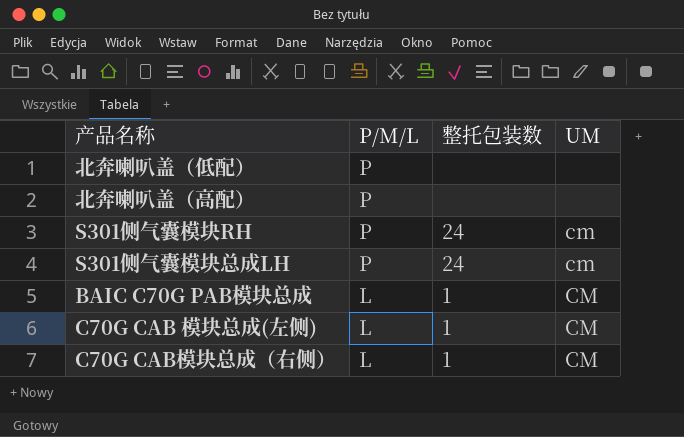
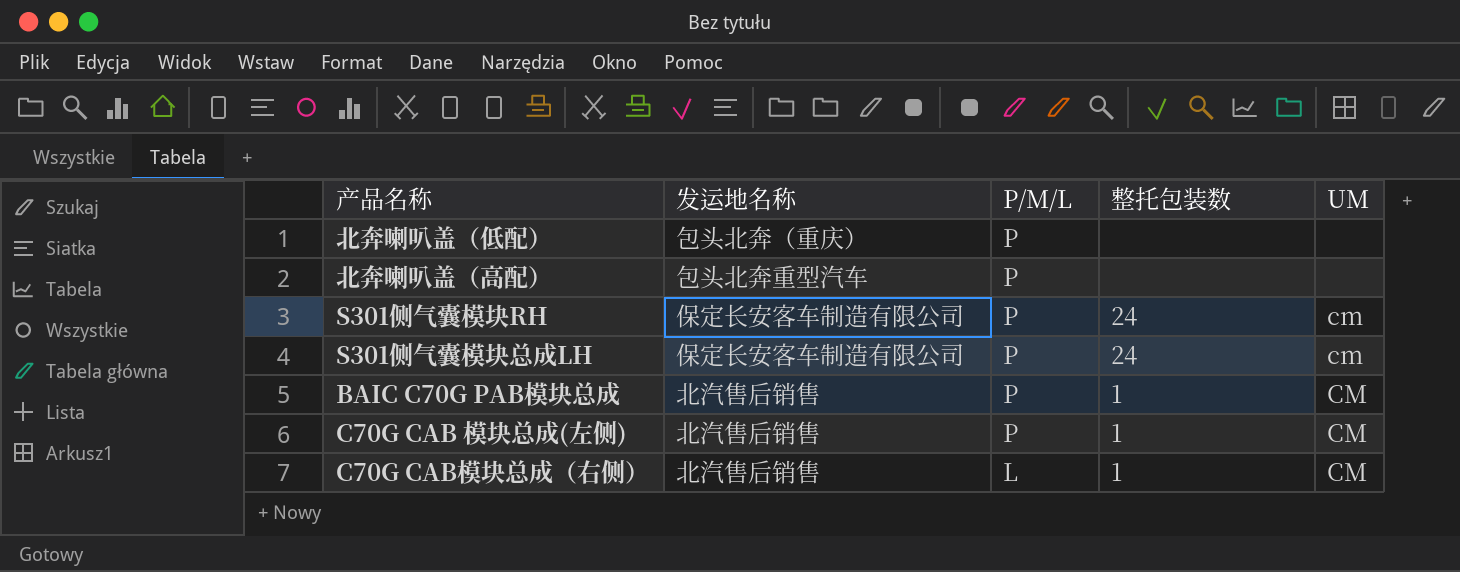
column 发运地名称 | position: none -> 2
BAIC C70G PAB模块总成 | P/M/L: L -> P
C70G CAB 模块总成(左侧) | P/M/L: L -> P

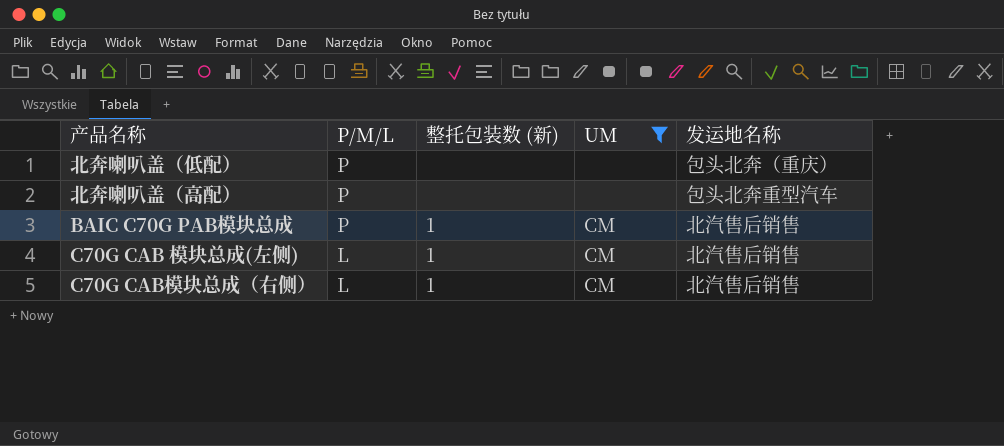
filter: none -> UM != cm
column name: 整托包装数 -> 整托包装数 (新)
column 发运地名称 | position: 2 -> 5
C70G CAB 模块总成(左侧) | P/M/L: P -> L

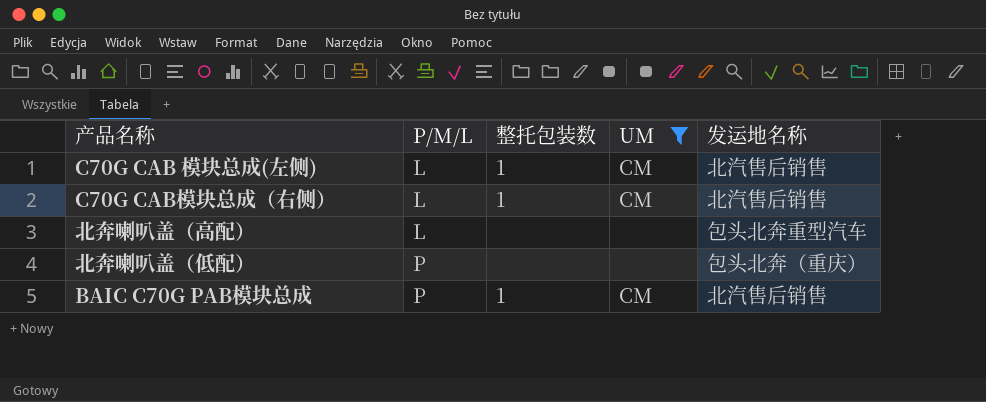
row order: P/M/L descending -> P/M/L ascending
column name: 整托包装数 (新) -> 整托包装数
北奔喇叭盖（高配） | P/M/L: P -> L

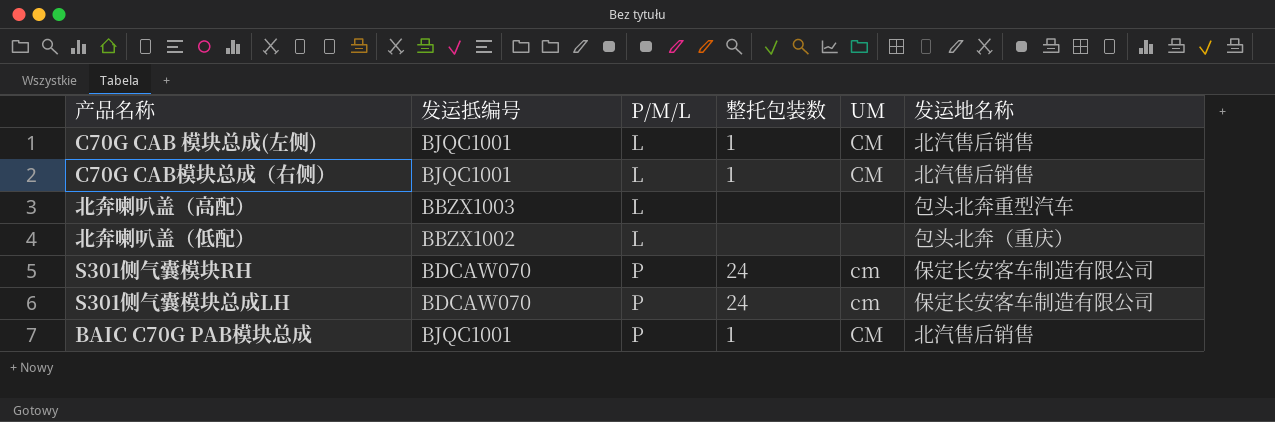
filter: UM != cm -> none
column 发运抵编号 | position: none -> 2
北奔喇叭盖（低配） | P/M/L: P -> L

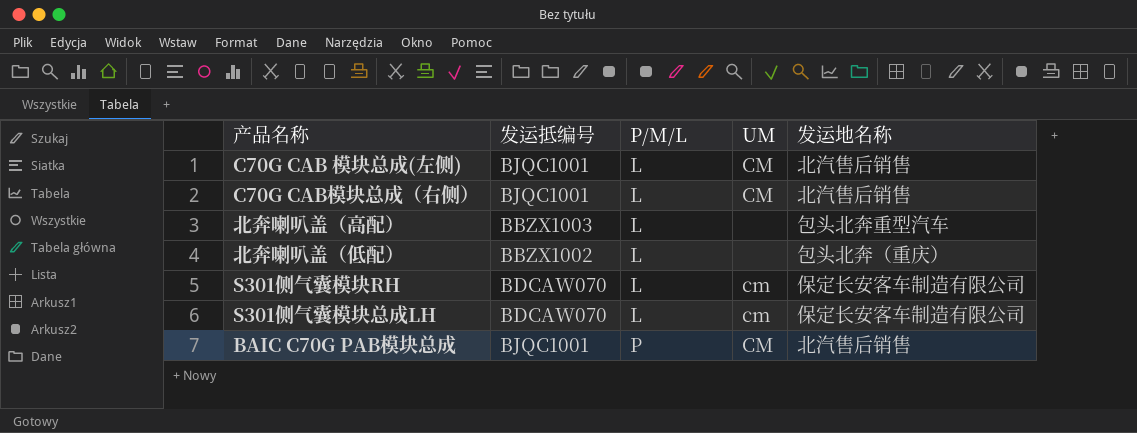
column 整托包装数 | position: 4 -> none
S301侧气囊模块RH | P/M/L: P -> L
S301侧气囊模块总成LH | P/M/L: P -> L

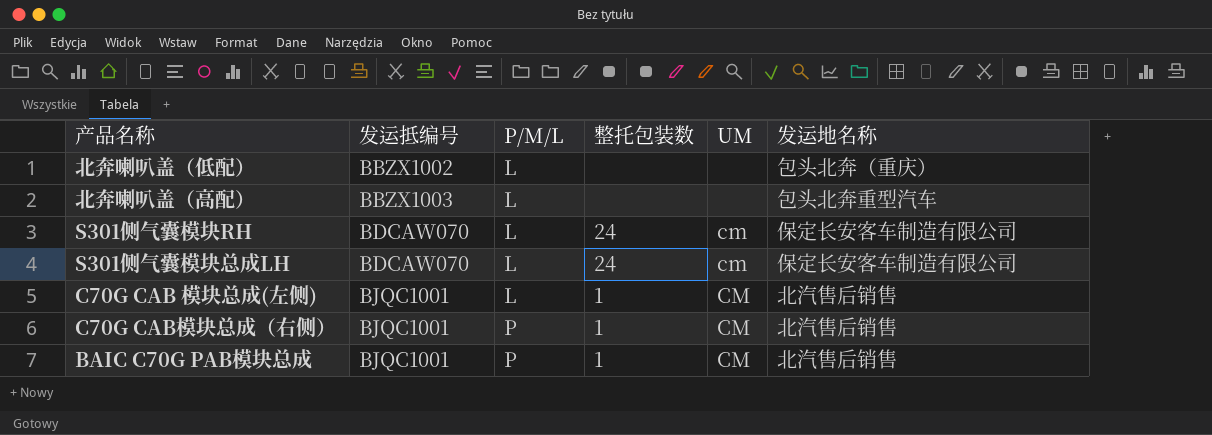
row order: P/M/L ascending -> 发运抵编号 ascending
column 整托包装数 | position: none -> 4
C70G CAB模块总成（右侧） | P/M/L: L -> P

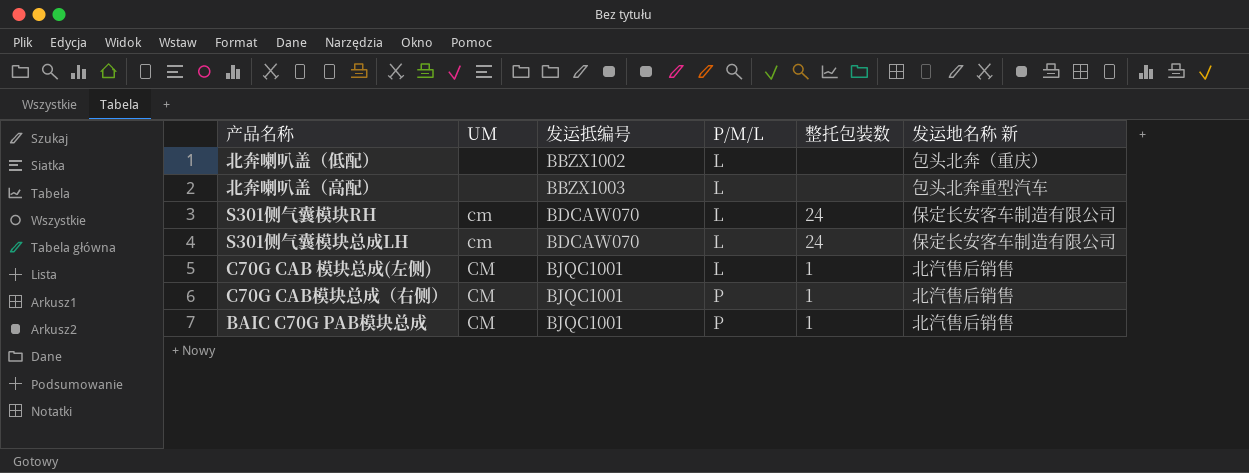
column UM | position: 5 -> 2
column name: 发运地名称 -> 发运地名称 新

